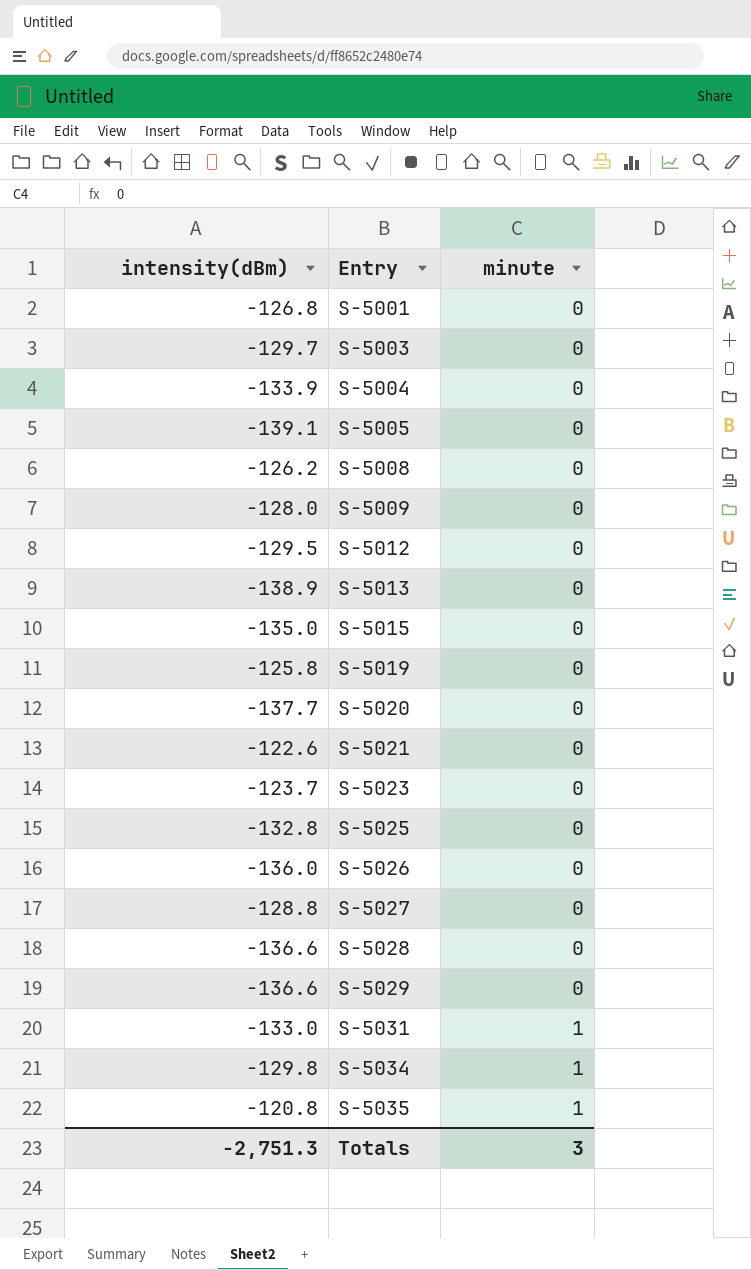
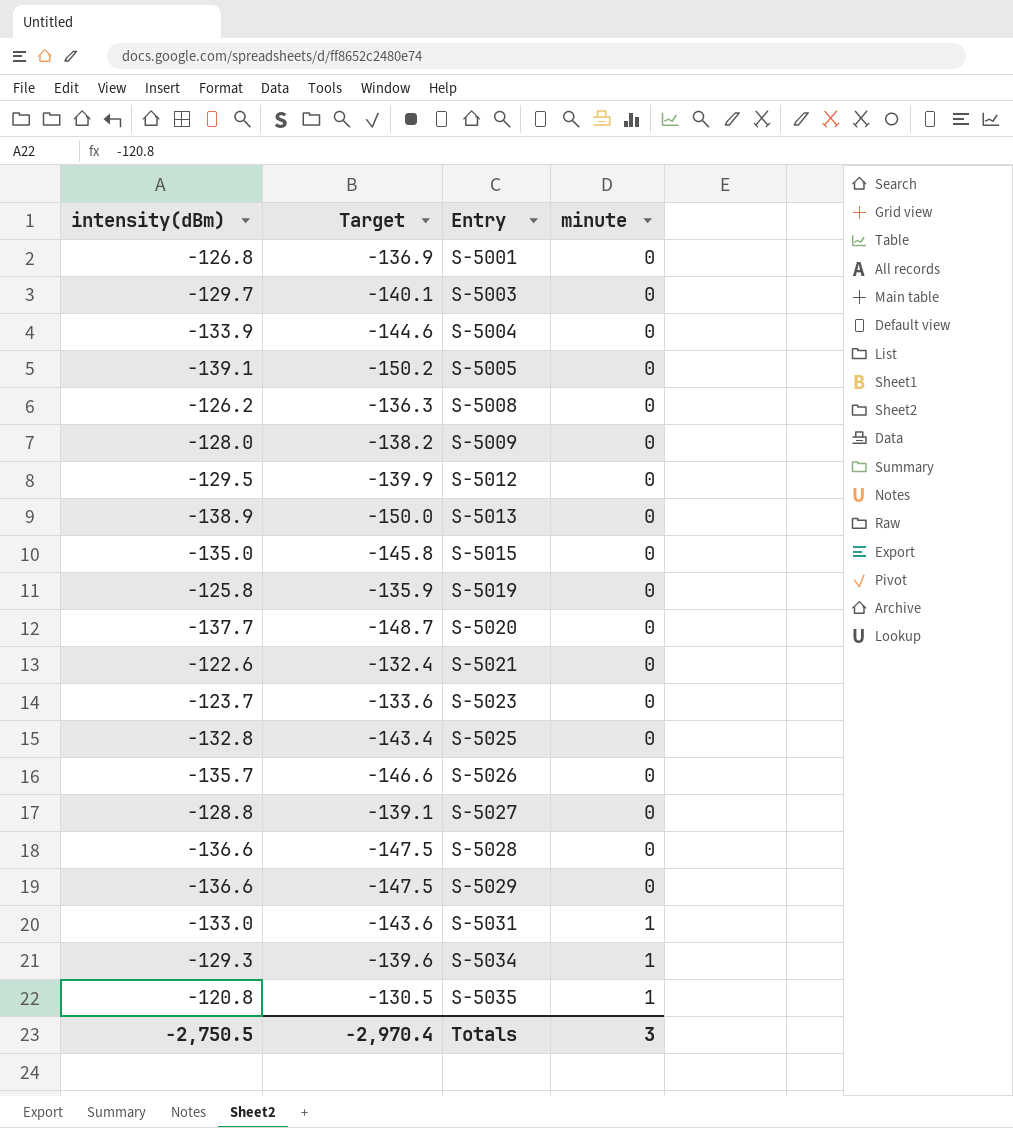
column Target | formula: none -> [intensity(dBm)] * 1.08
S-5026 | intensity(dBm): -136.0 -> -135.7
S-5034 | intensity(dBm): -129.8 -> -129.3
Totals | intensity(dBm): -2,751.3 -> -2,750.5

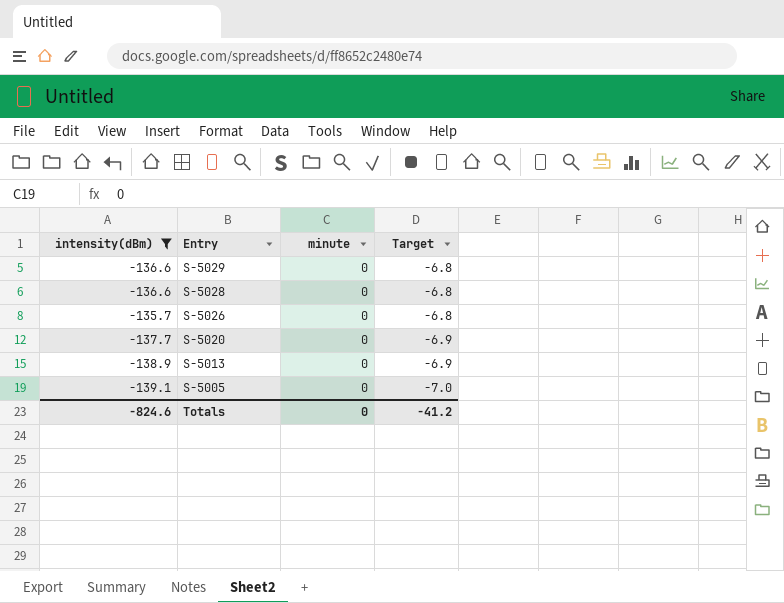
filter: none -> intensity(dBm) <= -135.7
row order: Entry ascending -> Entry descending
column Target | formula: [intensity(dBm)] * 1.08 -> [intensity(dBm)] * 0.05
column Target | position: 2 -> 4
Totals | intensity(dBm): -2,750.5 -> -824.6
Totals | minute: 3 -> 0
Totals | Target: -2,970.4 -> -41.2

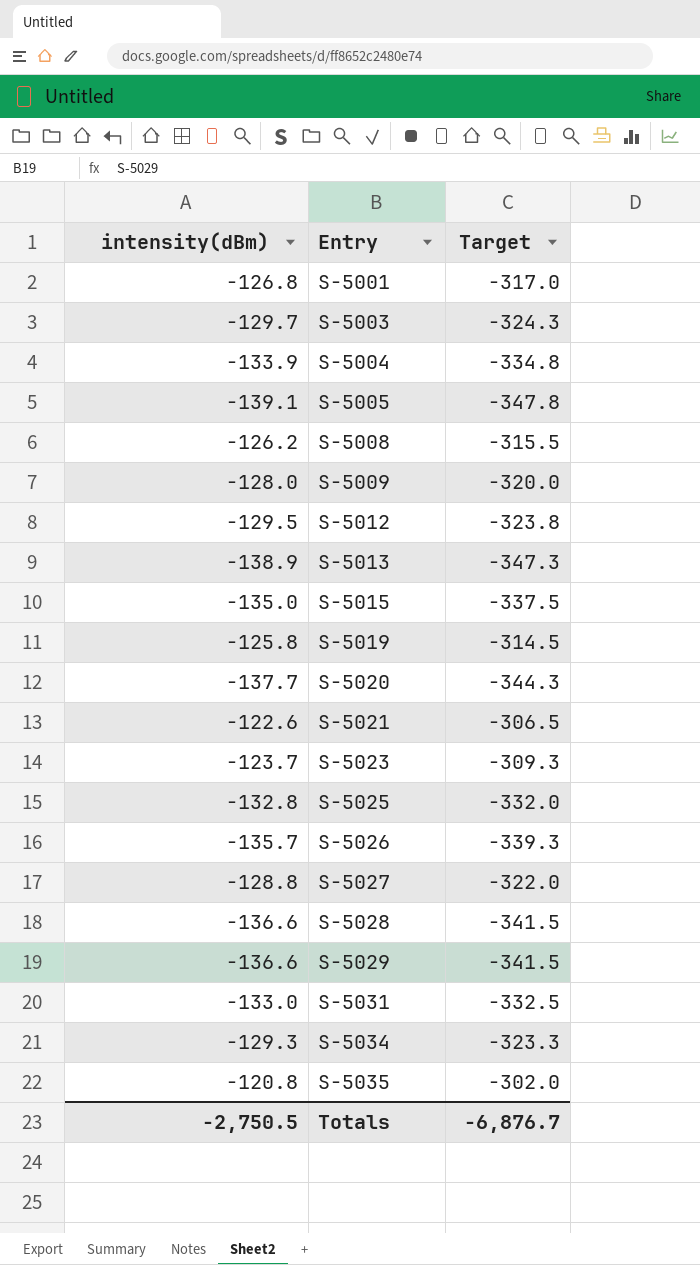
filter: intensity(dBm) <= -135.7 -> none
row order: Entry descending -> Entry ascending
column minute | position: 3 -> none
column Target | formula: [intensity(dBm)] * 0.05 -> [intensity(dBm)] * 2.5
Totals | intensity(dBm): -824.6 -> -2,750.5
Totals | Target: -41.2 -> -6,876.7

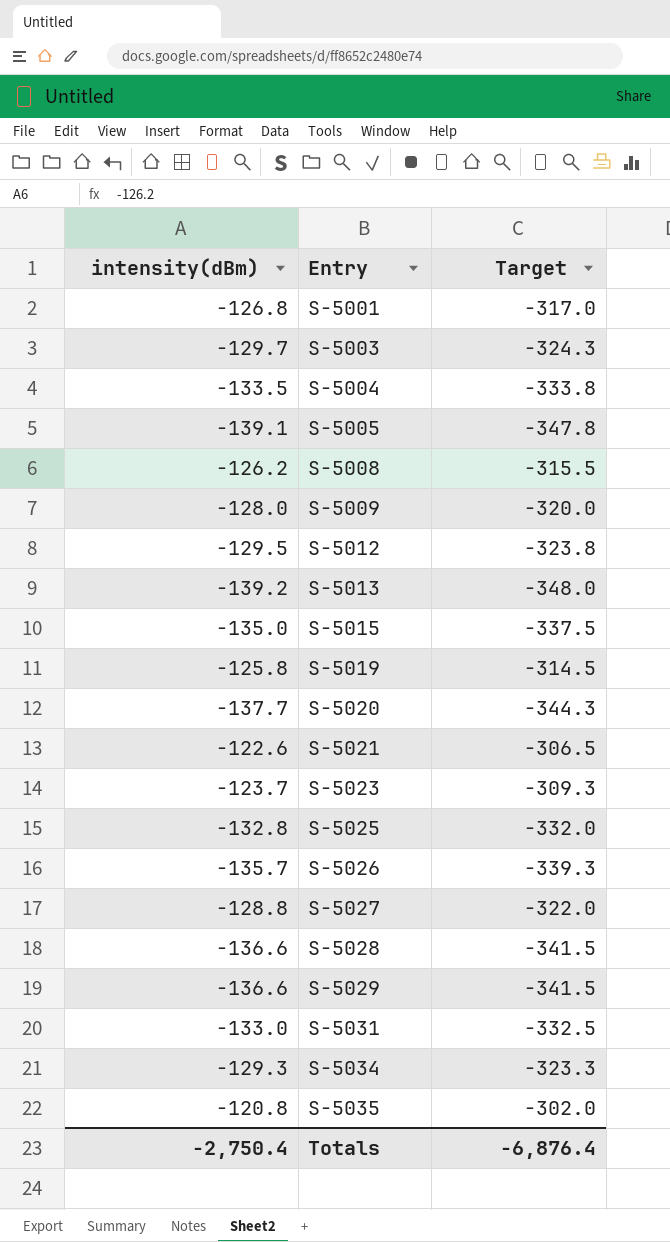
S-5004 | intensity(dBm): -133.9 -> -133.5
S-5004 | Target: -334.8 -> -333.8
S-5013 | intensity(dBm): -138.9 -> -139.2
S-5013 | Target: -347.3 -> -348.0
Totals | intensity(dBm): -2,750.5 -> -2,750.4
Totals | Target: -6,876.7 -> -6,876.4

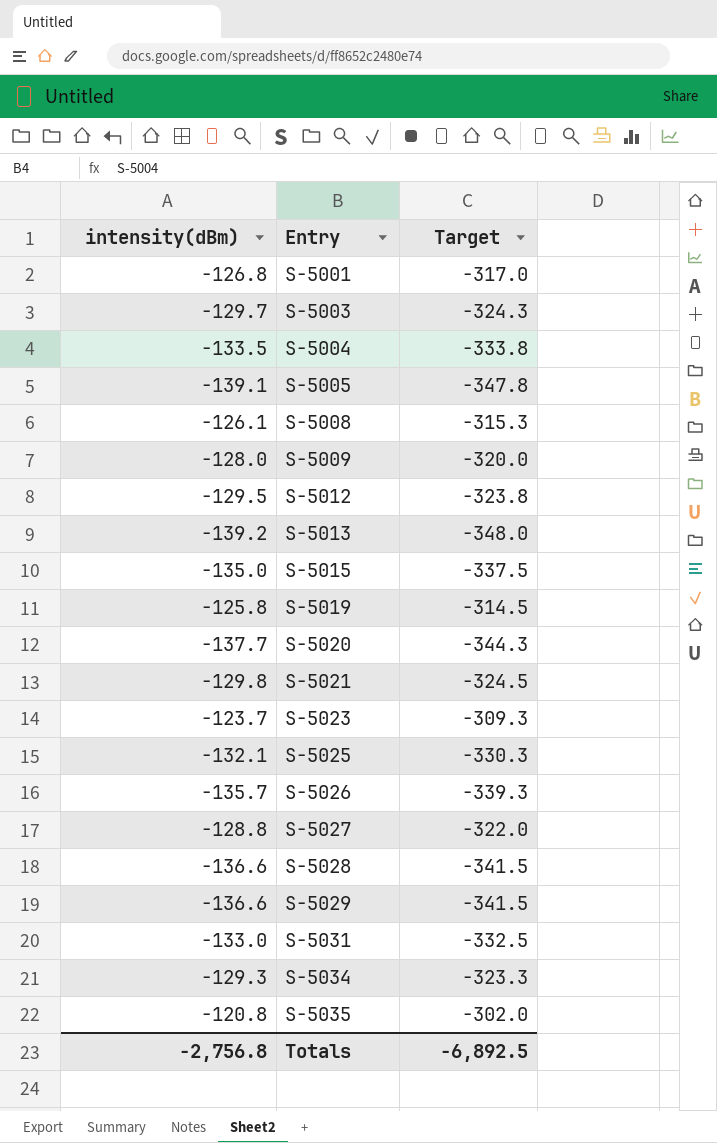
S-5008 | intensity(dBm): -126.2 -> -126.1
S-5008 | Target: -315.5 -> -315.3
S-5021 | intensity(dBm): -122.6 -> -129.8
S-5021 | Target: -306.5 -> -324.5
S-5025 | intensity(dBm): -132.8 -> -132.1
S-5025 | Target: -332.0 -> -330.3
Totals | intensity(dBm): -2,750.4 -> -2,756.8
Totals | Target: -6,876.4 -> -6,892.5

